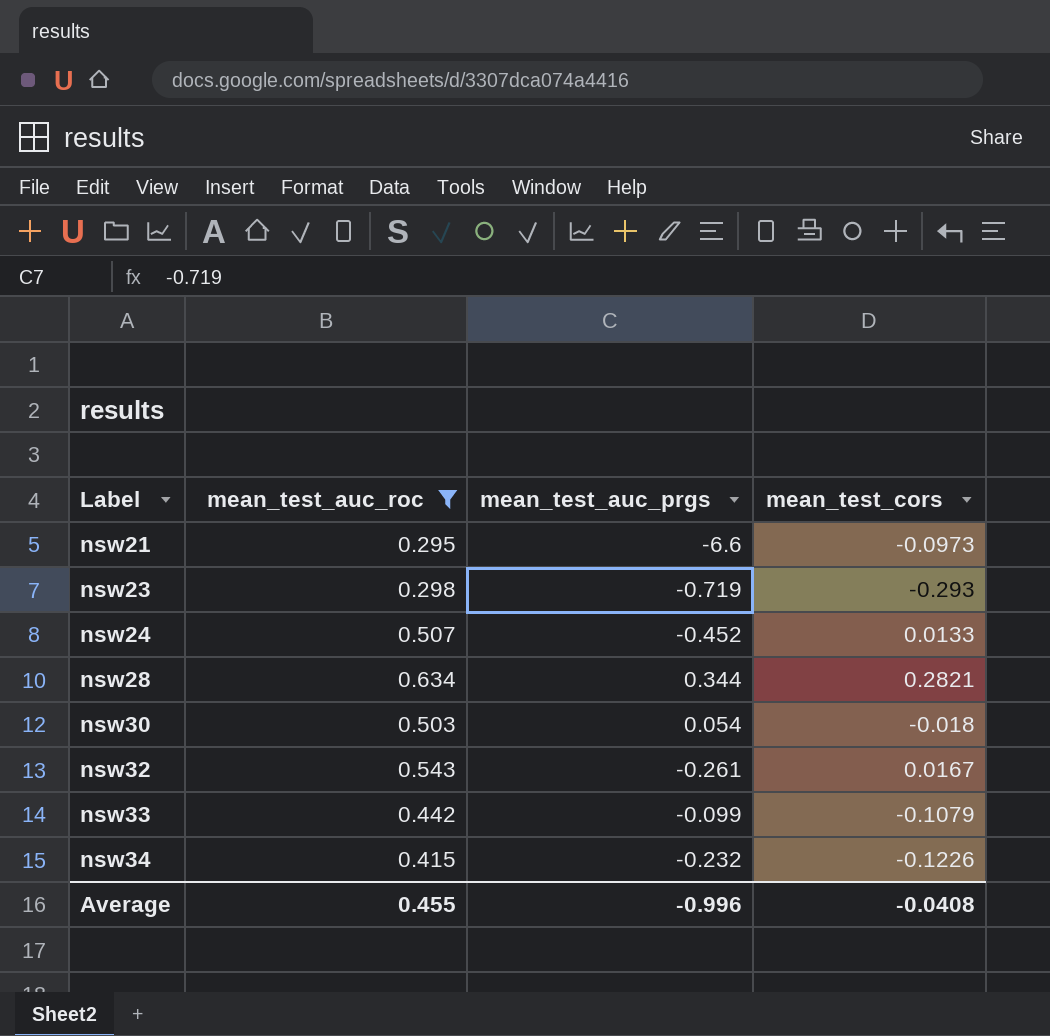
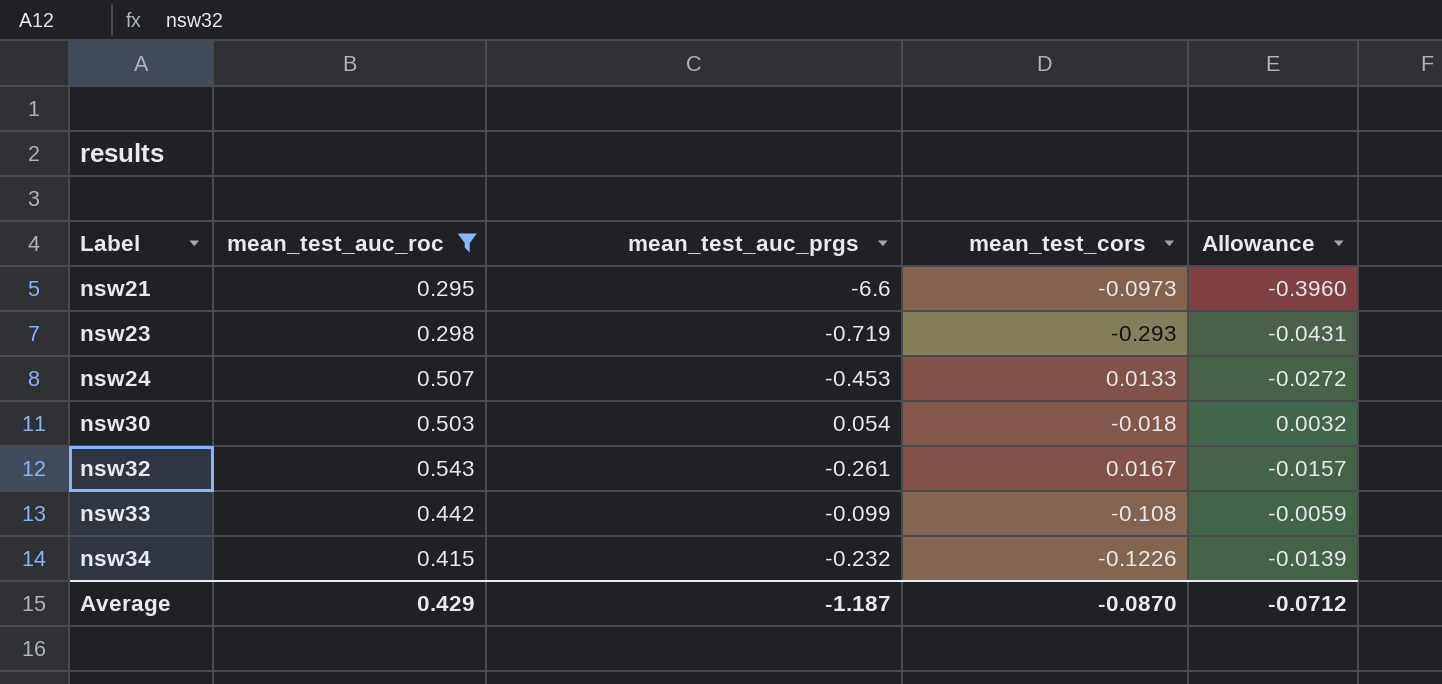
column Allowance | formula: none -> [mean_test_auc_prgs] * 0.06
row nsw28: 0.634 | 0.344 | 0.2821 -> none
nsw24 | mean_test_auc_prgs: -0.452 -> -0.453
nsw33 | mean_test_cors: -0.1079 -> -0.108
Average | mean_test_auc_roc: 0.455 -> 0.429
Average | mean_test_auc_prgs: -0.996 -> -1.187
Average | mean_test_cors: -0.0408 -> -0.0870

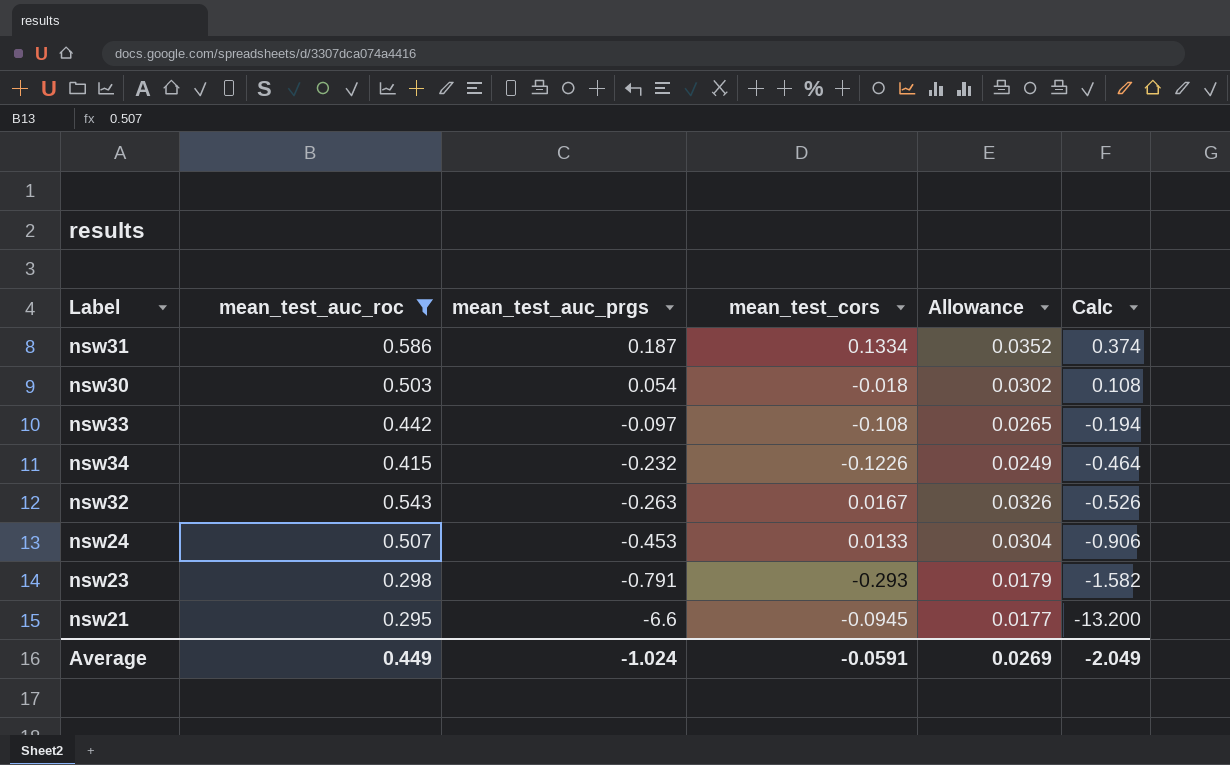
row order: Label ascending -> mean_test_auc_prgs descending
column Allowance | formula: [mean_test_auc_prgs] * 0.06 -> [mean_test_auc_roc] * 0.06
column Calc | formula: none -> [mean_test_auc_prgs] * 2
row nsw31: none -> 0.586 | 0.187 | 0.1334 | 0.0352 | 0.374
nsw33 | mean_test_auc_prgs: -0.099 -> -0.097
nsw32 | mean_test_auc_prgs: -0.261 -> -0.263
nsw23 | mean_test_auc_prgs: -0.719 -> -0.791
nsw21 | mean_test_cors: -0.0973 -> -0.0945
Average | mean_test_auc_roc: 0.429 -> 0.449
Average | mean_test_auc_prgs: -1.187 -> -1.024
Average | mean_test_cors: -0.0870 -> -0.0591
Average | Allowance: -0.0712 -> 0.0269

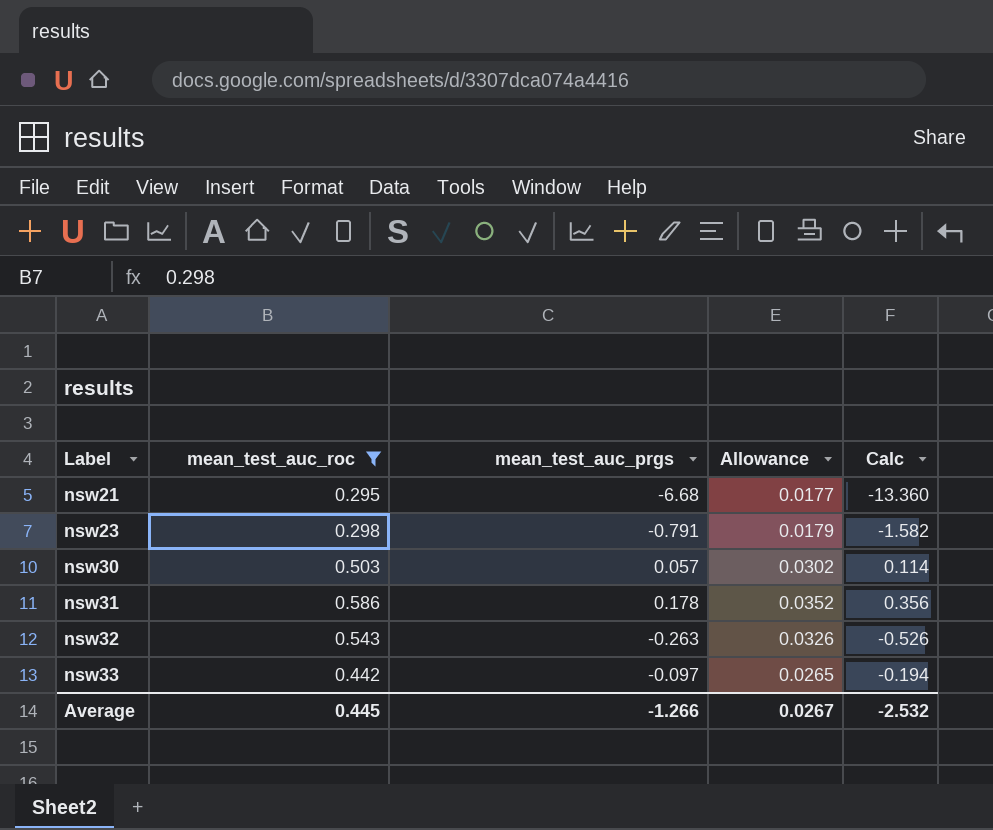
row order: mean_test_auc_prgs descending -> Label ascending
column mean_test_cors | position: 4 -> none
row nsw34: 0.415 | -0.232 | -0.1226 | 0.0249 | -0.464 -> none
row nsw24: 0.507 | -0.453 | 0.0133 | 0.0304 | -0.906 -> none
nsw21 | mean_test_auc_prgs: -6.6 -> -6.68
nsw21 | Calc: -13.200 -> -13.360
nsw30 | mean_test_auc_prgs: 0.054 -> 0.057
nsw30 | Calc: 0.108 -> 0.114
nsw31 | mean_test_auc_prgs: 0.187 -> 0.178
nsw31 | Calc: 0.374 -> 0.356
Average | mean_test_auc_roc: 0.449 -> 0.445
Average | mean_test_auc_prgs: -1.024 -> -1.266
Average | Allowance: 0.0269 -> 0.0267
Average | Calc: -2.049 -> -2.532

